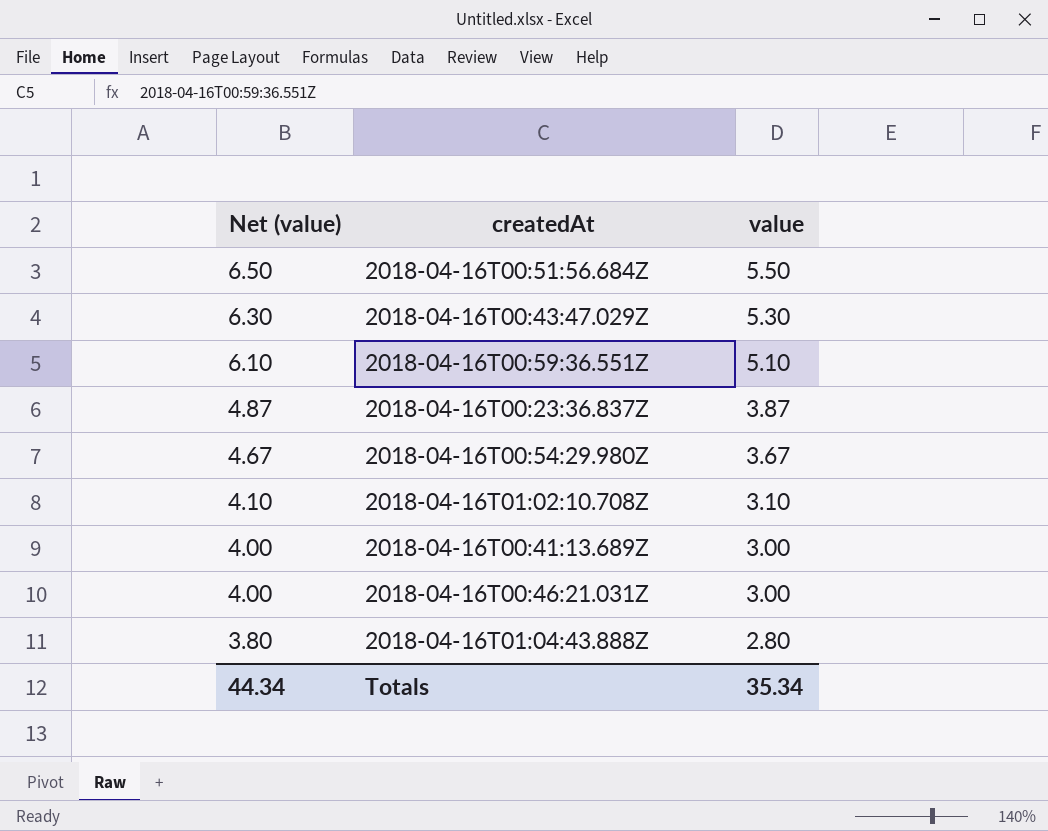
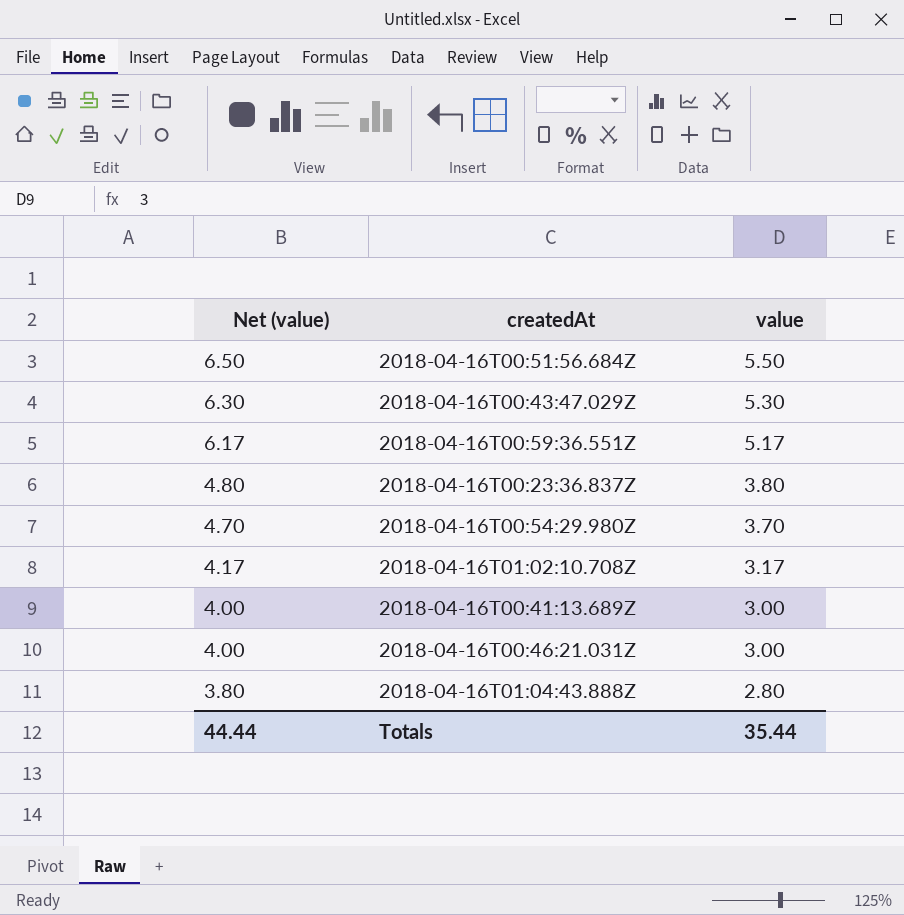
2018-04-16T00:59:36.551Z | Net (value): 6.10 -> 6.17
2018-04-16T00:59:36.551Z | value: 5.10 -> 5.17
2018-04-16T00:23:36.837Z | Net (value): 4.87 -> 4.80
2018-04-16T00:23:36.837Z | value: 3.87 -> 3.80
2018-04-16T00:54:29.980Z | Net (value): 4.67 -> 4.70
2018-04-16T00:54:29.980Z | value: 3.67 -> 3.70
2018-04-16T01:02:10.708Z | Net (value): 4.10 -> 4.17
2018-04-16T01:02:10.708Z | value: 3.10 -> 3.17
Totals | Net (value): 44.34 -> 44.44
Totals | value: 35.34 -> 35.44

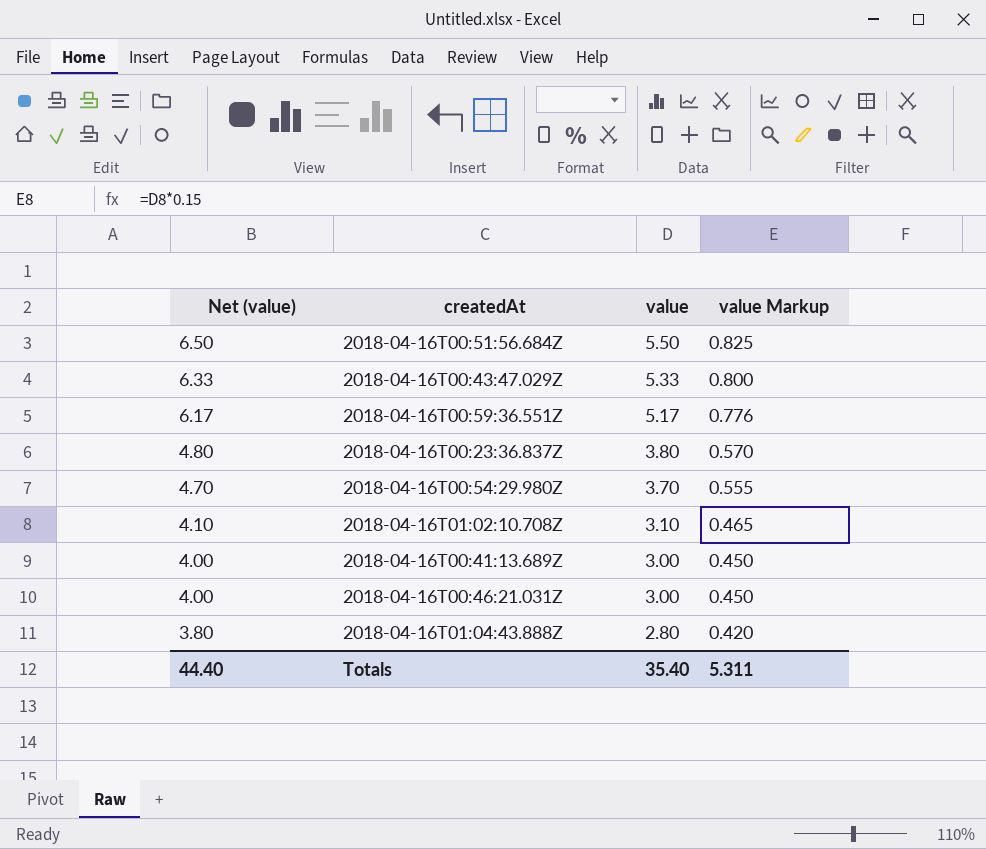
column value Markup | formula: none -> [value] * 0.15
2018-04-16T00:43:47.029Z | Net (value): 6.30 -> 6.33
2018-04-16T00:43:47.029Z | value: 5.30 -> 5.33
2018-04-16T01:02:10.708Z | Net (value): 4.17 -> 4.10
2018-04-16T01:02:10.708Z | value: 3.17 -> 3.10
Totals | Net (value): 44.44 -> 44.40
Totals | value: 35.44 -> 35.40

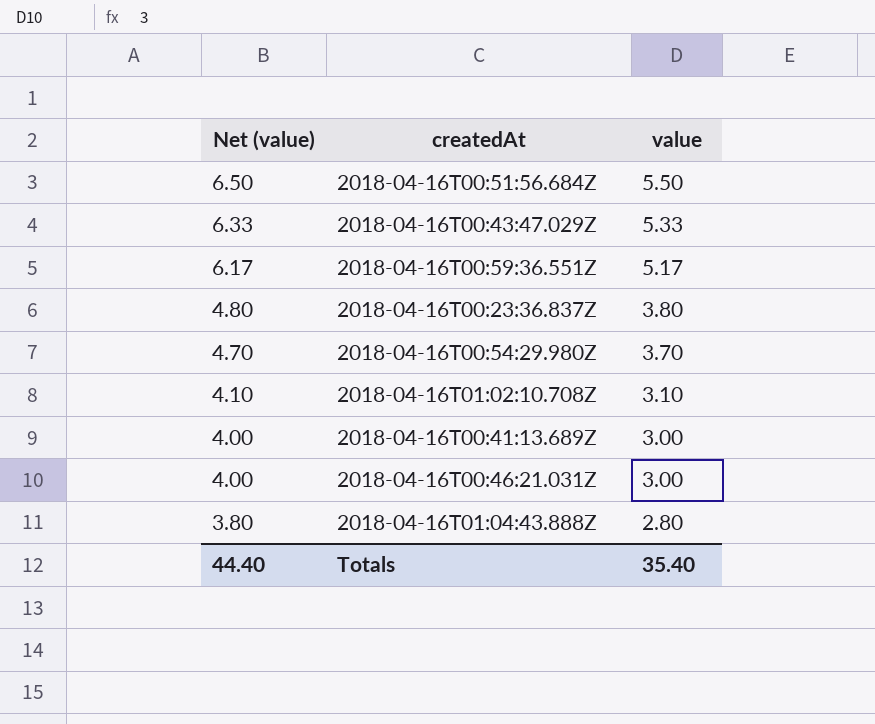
column value Markup | formula: [value] * 0.15 -> none

